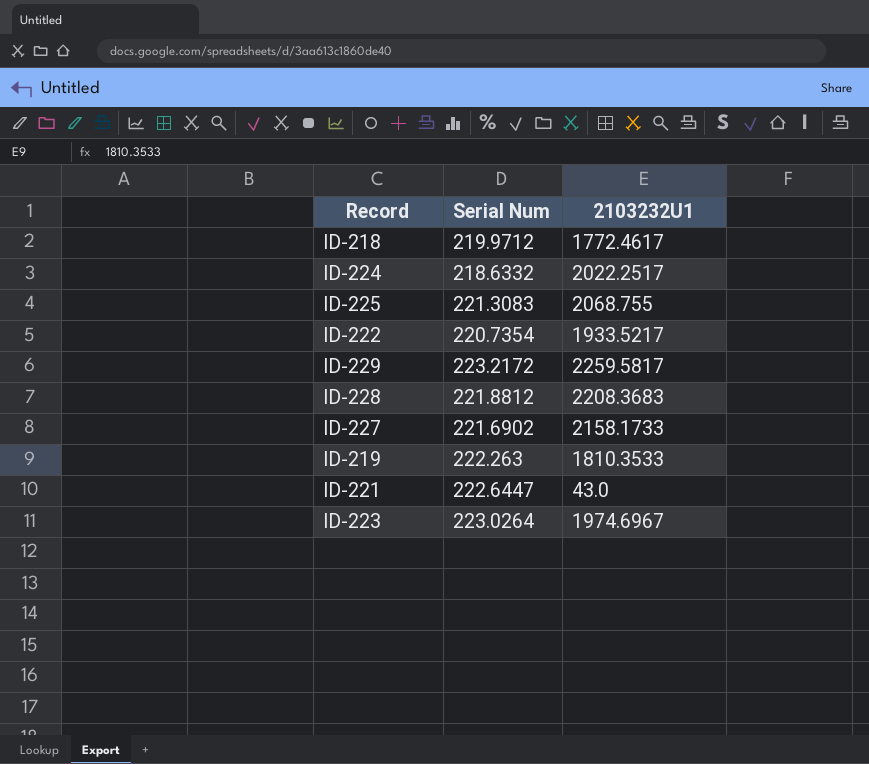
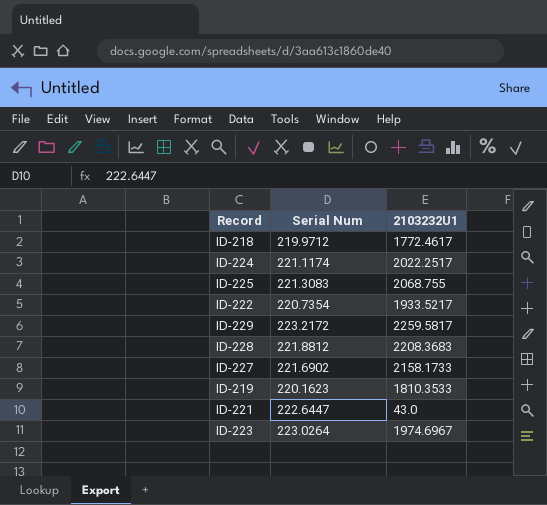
ID-224 | Serial Num: 218.6332 -> 221.1174
ID-219 | Serial Num: 222.263 -> 220.1623

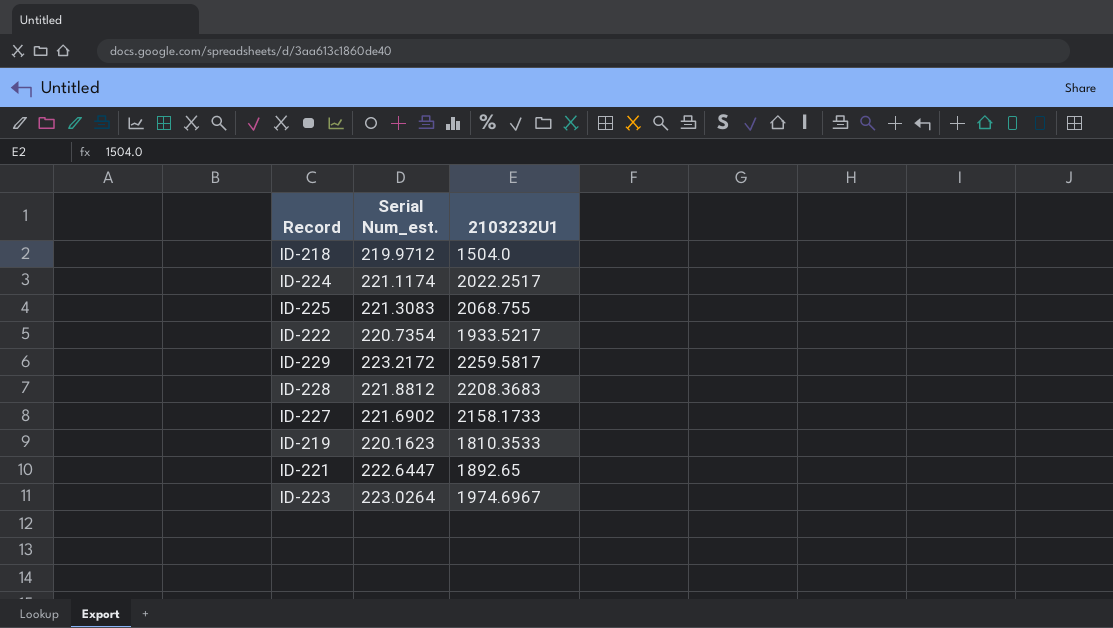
column name: Serial Num -> Serial Num_est.
ID-218 | 2103232U1: 1772.4617 -> 1504.0
ID-221 | 2103232U1: 43.0 -> 1892.65

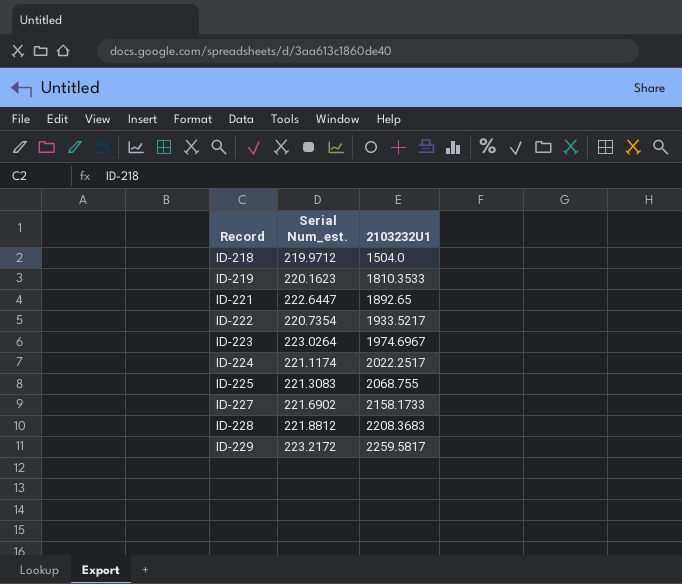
row order: none -> Record ascending

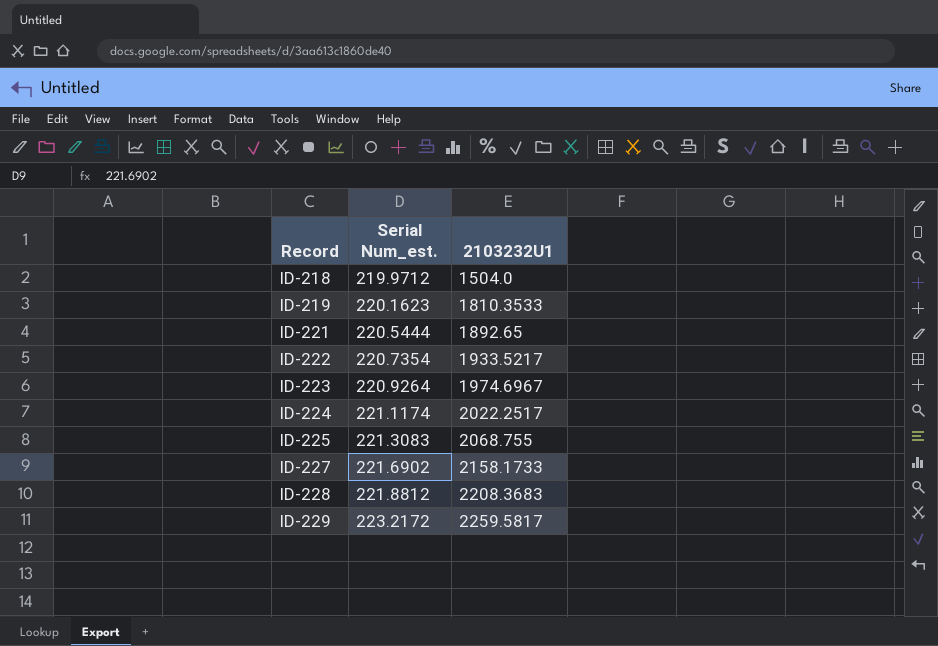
ID-221 | Serial Num_est.: 222.6447 -> 220.5444
ID-223 | Serial Num_est.: 223.0264 -> 220.9264

